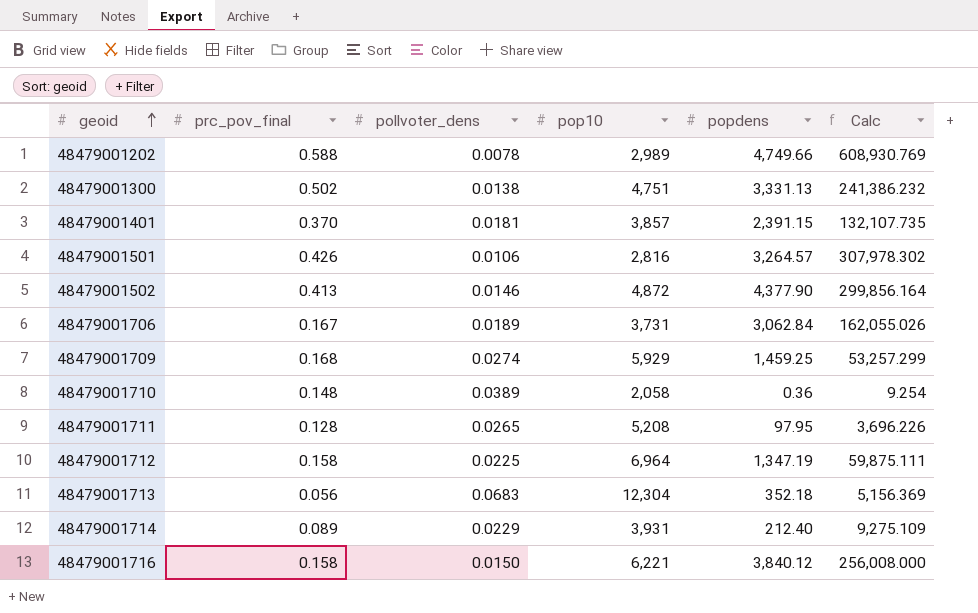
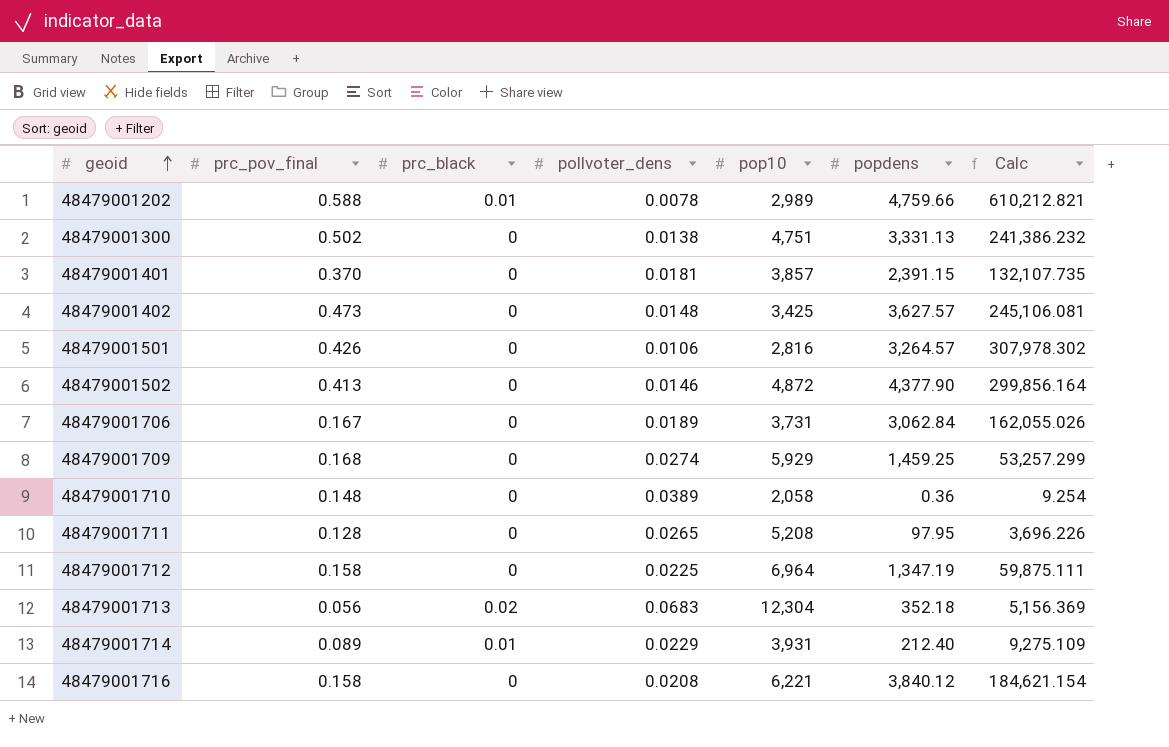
column prc_black | position: none -> 3
48479001202 | popdens: 4,749.66 -> 4,759.66
48479001202 | Calc: 608,930.769 -> 610,212.821
row 48479001402: none -> 0.473 | 0 | 0.0148 | 3,425 | 3,627.57 | 245,106.081
48479001716 | pollvoter_dens: 0.0150 -> 0.0208
48479001716 | Calc: 256,008.000 -> 184,621.154

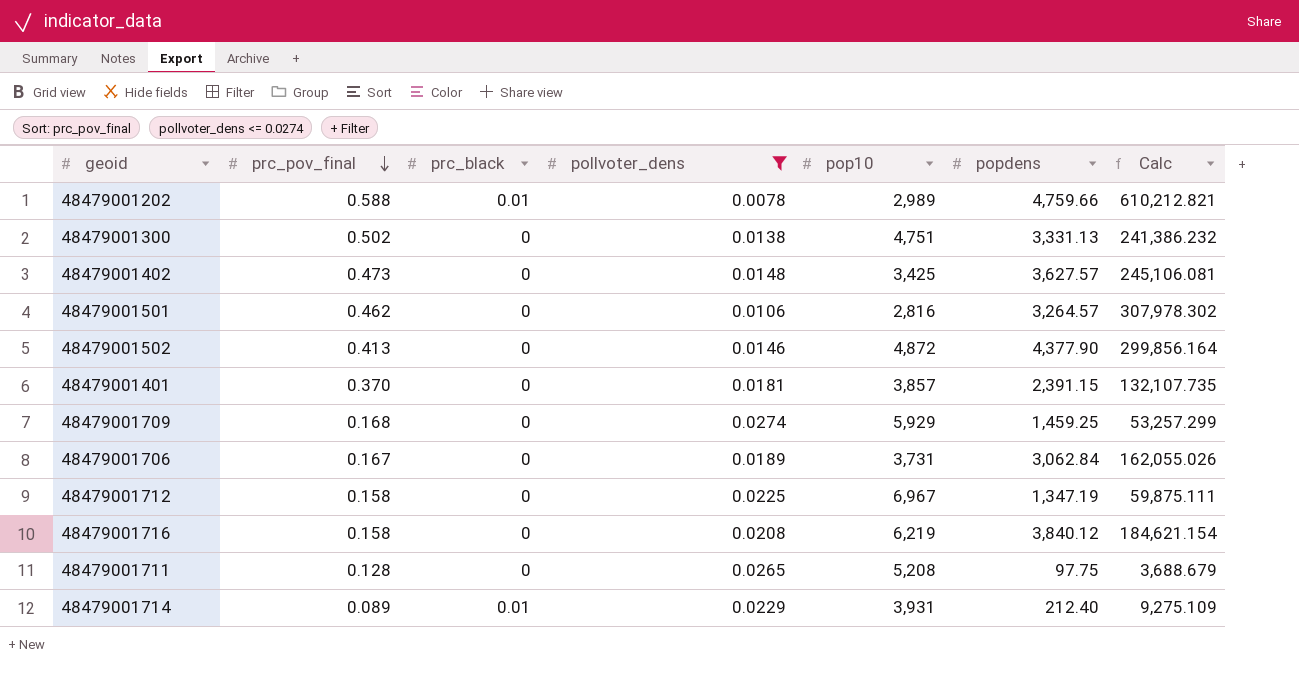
filter: none -> pollvoter_dens <= 0.0274
row order: geoid ascending -> prc_pov_final descending
48479001501 | prc_pov_final: 0.426 -> 0.462
48479001712 | pop10: 6,964 -> 6,967
48479001716 | pop10: 6,221 -> 6,219
48479001711 | popdens: 97.95 -> 97.75
48479001711 | Calc: 3,696.226 -> 3,688.679

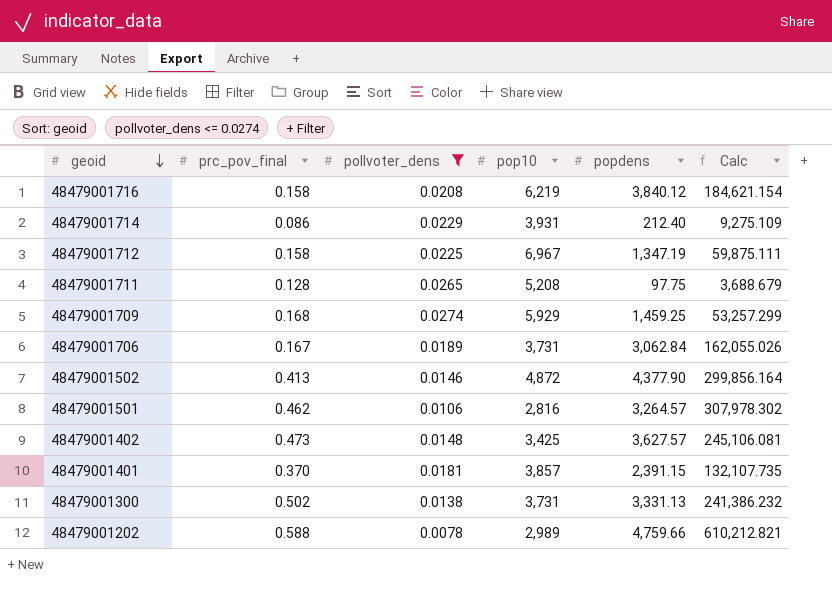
row order: prc_pov_final descending -> geoid descending
column prc_black | position: 3 -> none
48479001714 | prc_pov_final: 0.089 -> 0.086
48479001300 | pop10: 4,751 -> 3,731

